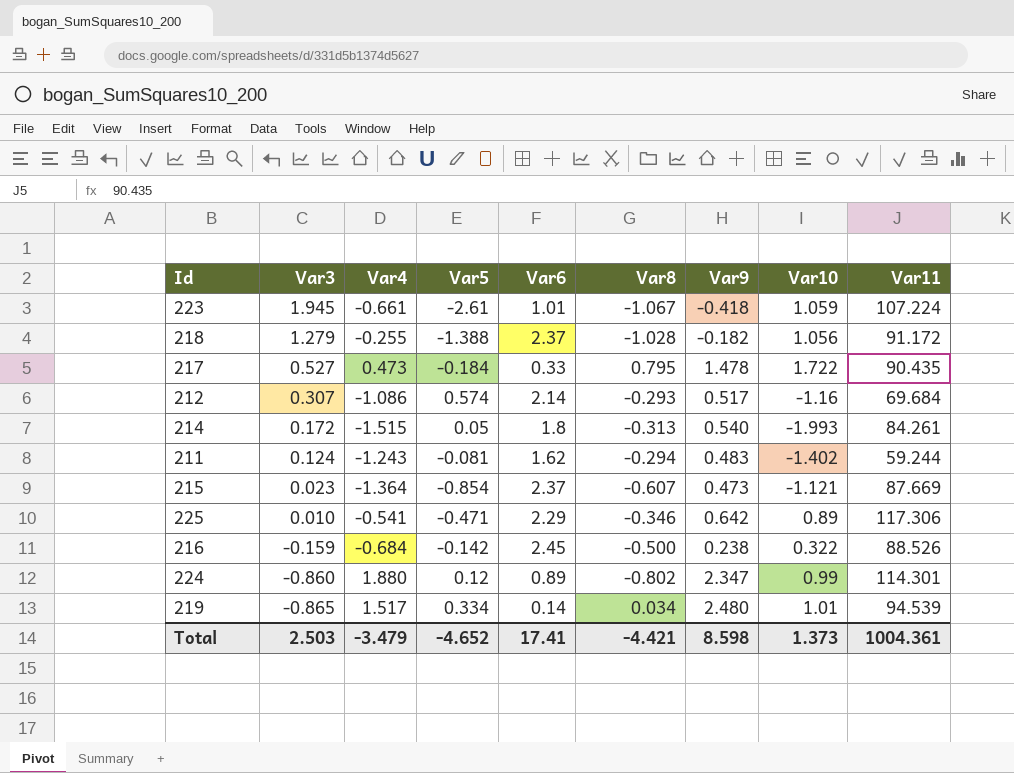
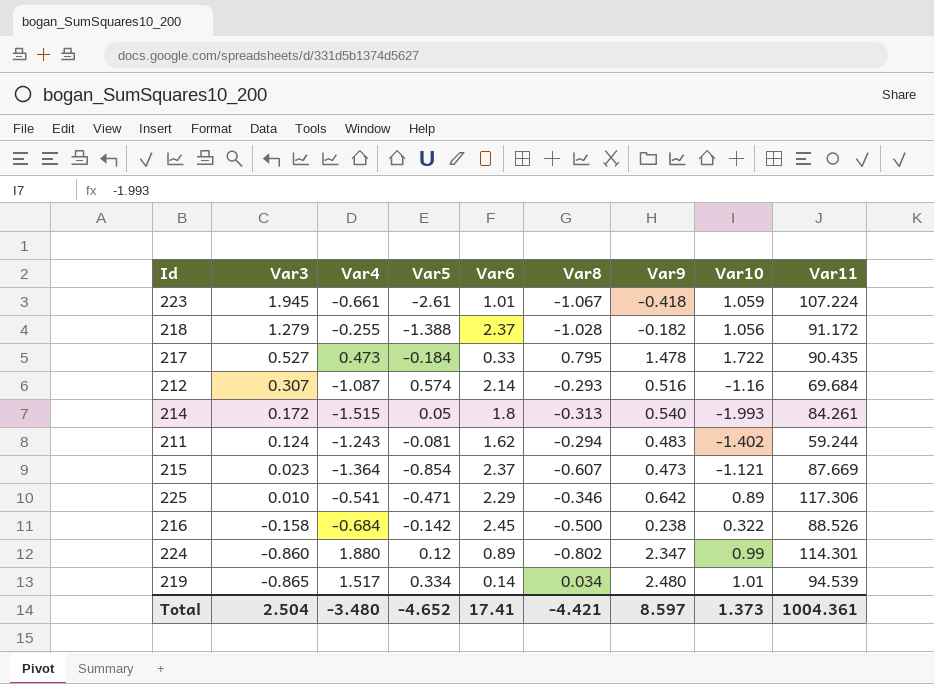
212 | Var4: -1.086 -> -1.087
212 | Var9: 0.517 -> 0.516
216 | Var3: -0.159 -> -0.158
Total | Var3: 2.503 -> 2.504
Total | Var4: -3.479 -> -3.480
Total | Var9: 8.598 -> 8.597

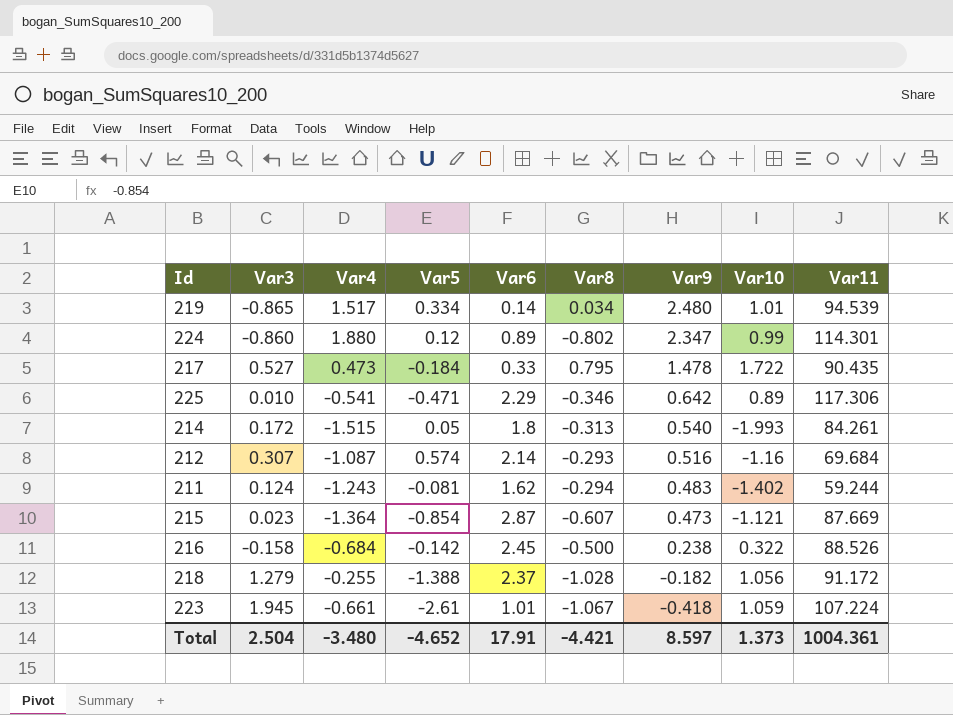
row order: Var3 descending -> Var9 descending
215 | Var6: 2.37 -> 2.87
Total | Var6: 17.41 -> 17.91

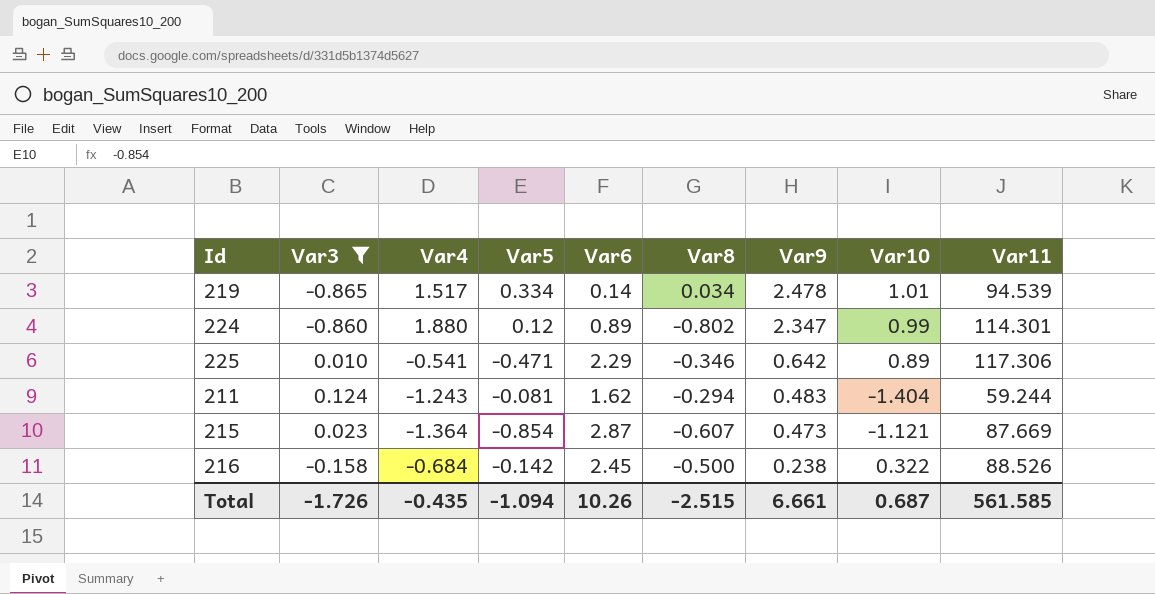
filter: none -> Var3 <= 0.124
219 | Var9: 2.480 -> 2.478
211 | Var10: -1.402 -> -1.404
Total | Var3: 2.504 -> -1.726
Total | Var4: -3.480 -> -0.435
Total | Var5: -4.652 -> -1.094
Total | Var6: 17.91 -> 10.26
Total | Var8: -4.421 -> -2.515
Total | Var9: 8.597 -> 6.661
Total | Var10: 1.373 -> 0.687
Total | Var11: 1004.361 -> 561.585

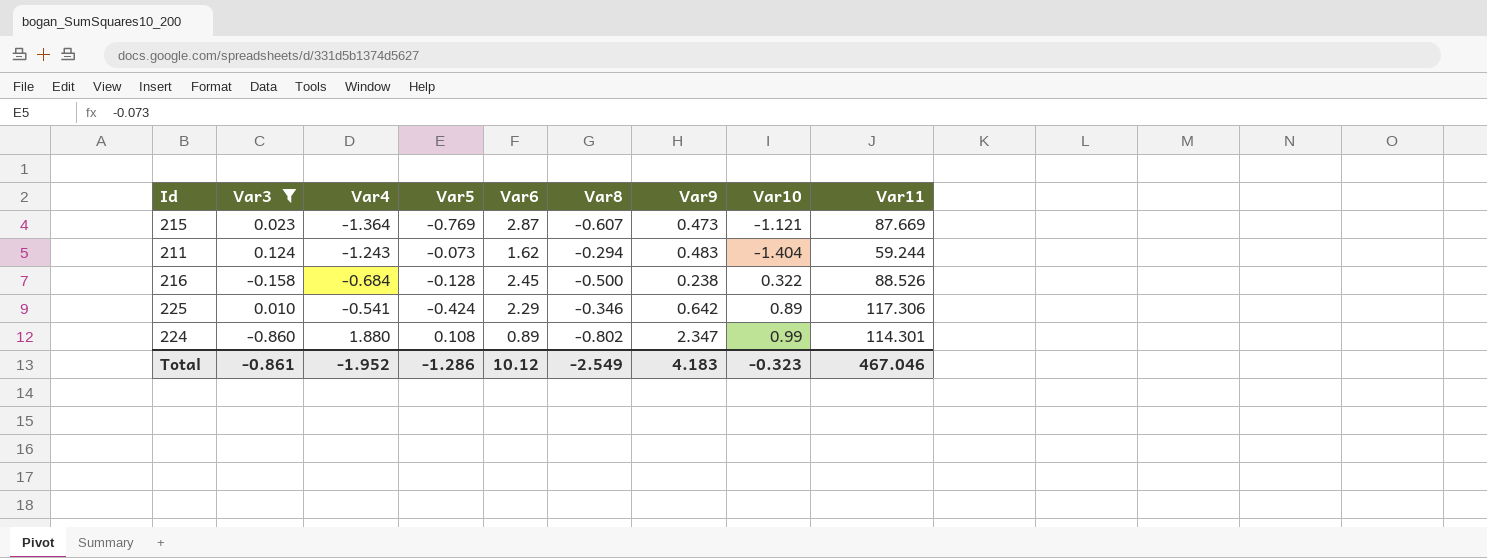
row order: Var9 descending -> Var4 ascending
row 219: -0.865 | 1.517 | 0.334 | 0.14 | 0.034 | 2.478 | 1.01 | 94.539 -> none
215 | Var5: -0.854 -> -0.769
211 | Var5: -0.081 -> -0.073
216 | Var5: -0.142 -> -0.128
225 | Var5: -0.471 -> -0.424
224 | Var5: 0.12 -> 0.108
Total | Var3: -1.726 -> -0.861
Total | Var4: -0.435 -> -1.952
Total | Var5: -1.094 -> -1.286
Total | Var6: 10.26 -> 10.12
Total | Var8: -2.515 -> -2.549
Total | Var9: 6.661 -> 4.183
Total | Var10: 0.687 -> -0.323
Total | Var11: 561.585 -> 467.046

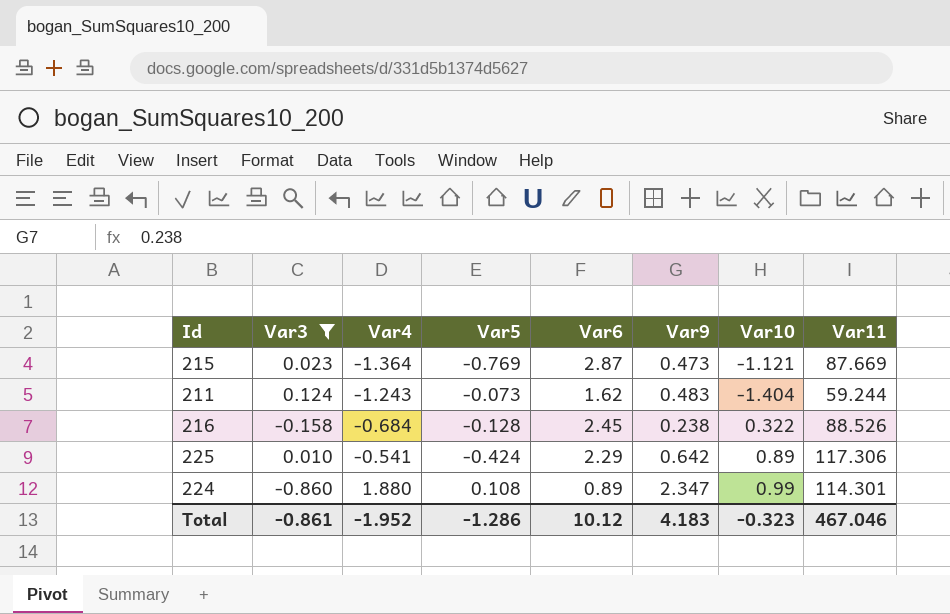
column Var8 | position: 6 -> none

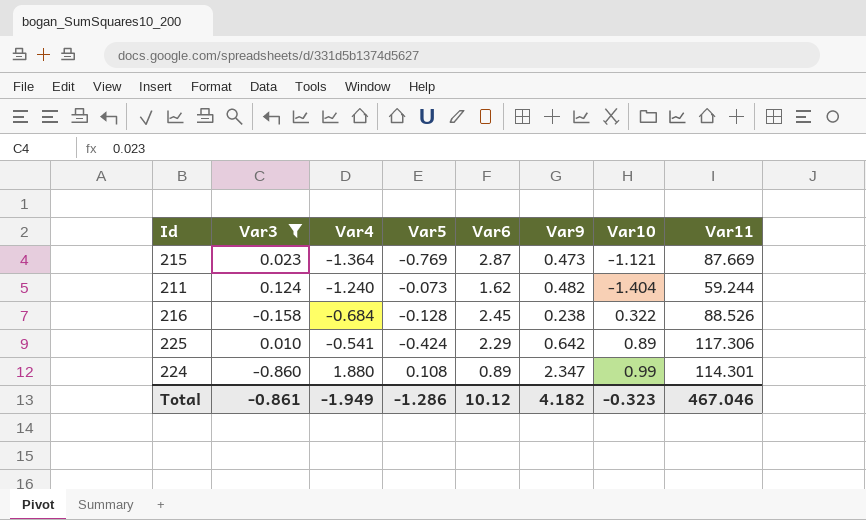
211 | Var4: -1.243 -> -1.240
211 | Var9: 0.483 -> 0.482
Total | Var4: -1.952 -> -1.949
Total | Var9: 4.183 -> 4.182

